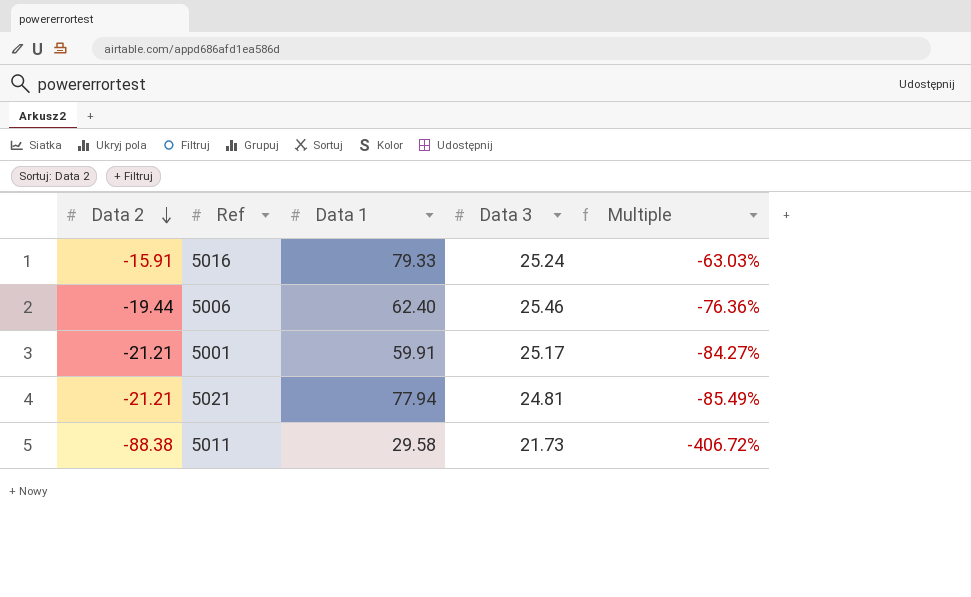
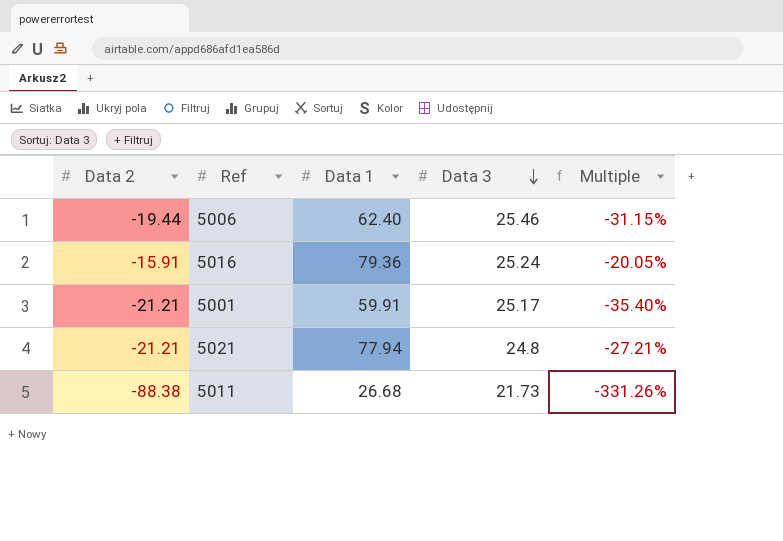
row order: Data 2 descending -> Data 3 descending
column Multiple | formula: [Data 2] / [Data 3] -> [Data 2] / [Data 1]
5016 | Data 1: 79.33 -> 79.36
5021 | Data 3: 24.81 -> 24.8
5011 | Data 1: 29.58 -> 26.68

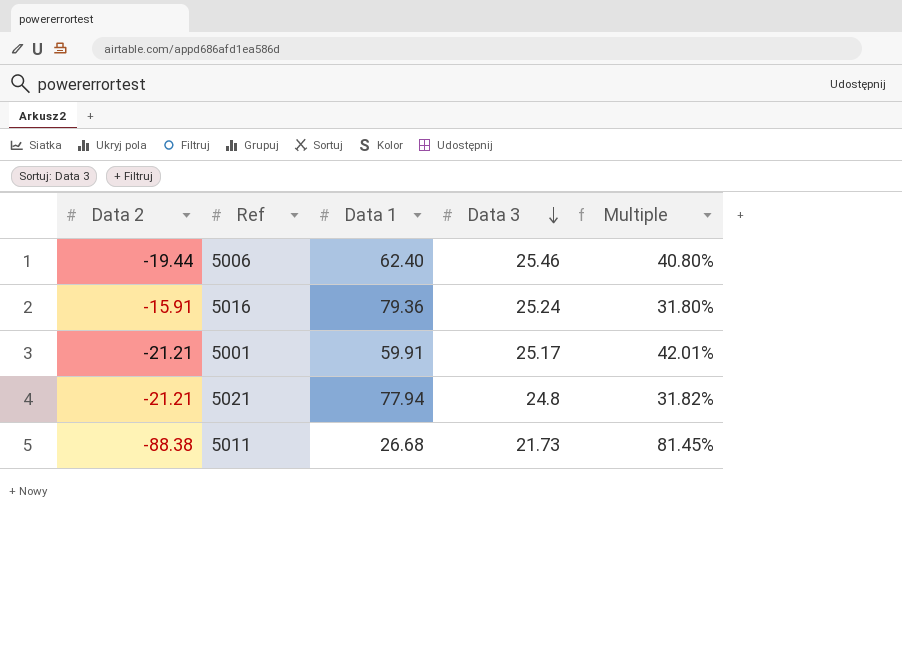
column Multiple | formula: [Data 2] / [Data 1] -> [Data 3] / [Data 1]

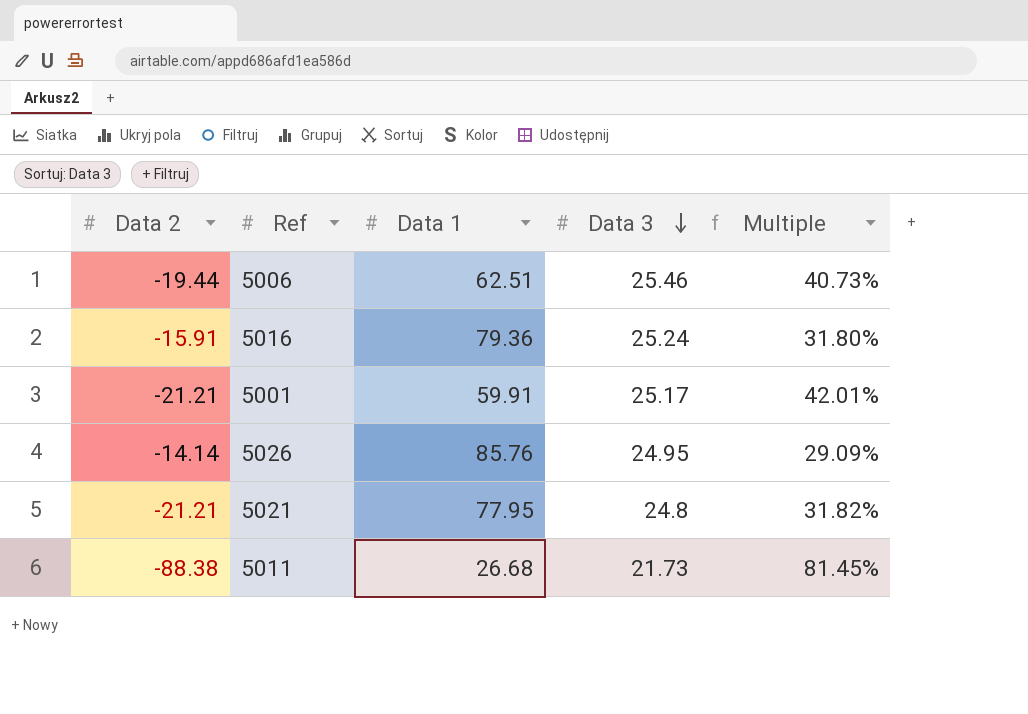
5006 | Data 1: 62.40 -> 62.51
5006 | Multiple: 40.80% -> 40.73%
row 5026: none -> -14.14 | 85.76 | 24.95 | 29.09%
5021 | Data 1: 77.94 -> 77.95

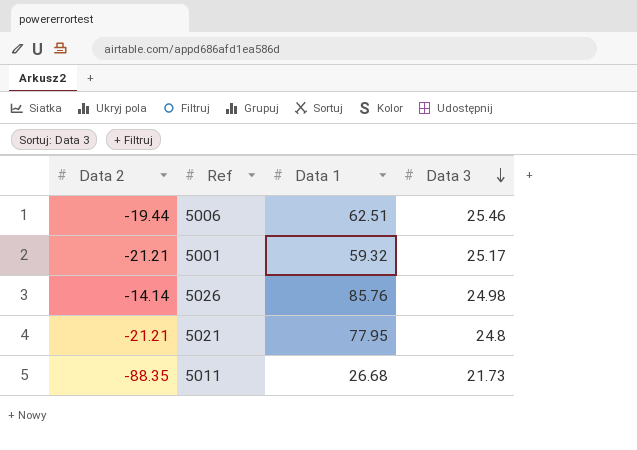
column Multiple | formula: [Data 3] / [Data 1] -> none
row 5016: -15.91 | 79.36 | 25.24 | 31.80% -> none
5001 | Data 1: 59.91 -> 59.32
5026 | Data 3: 24.95 -> 24.98
5011 | Data 2: -88.38 -> -88.35

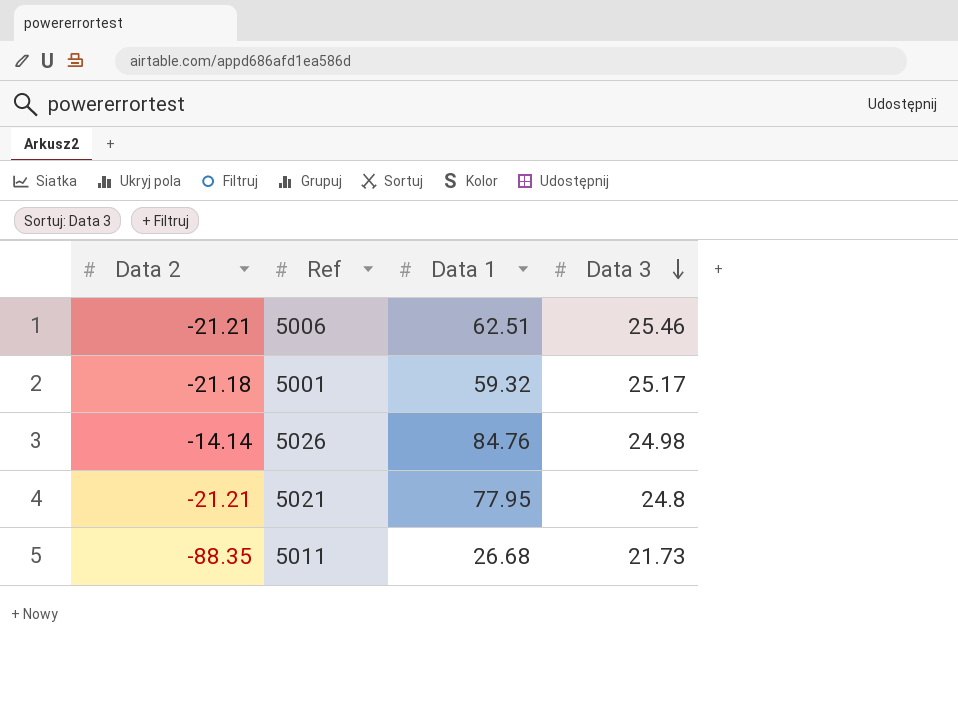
5006 | Data 2: -19.44 -> -21.21
5001 | Data 2: -21.21 -> -21.18
5026 | Data 1: 85.76 -> 84.76

